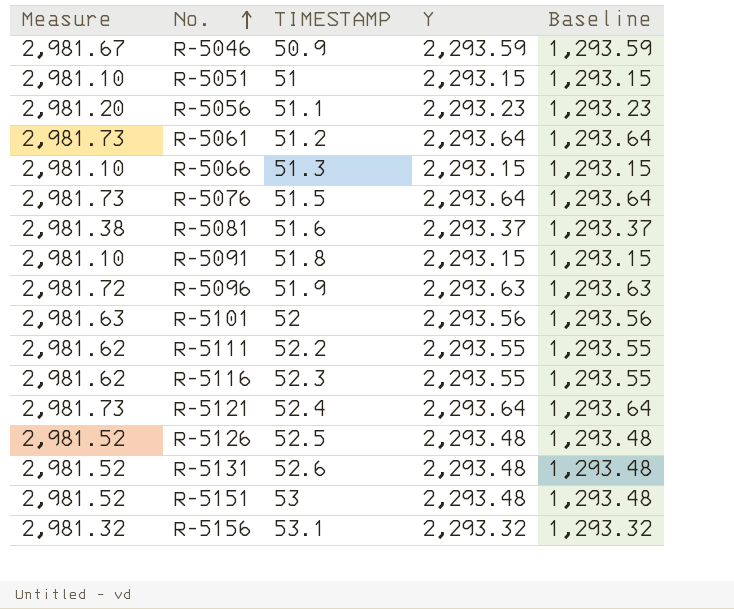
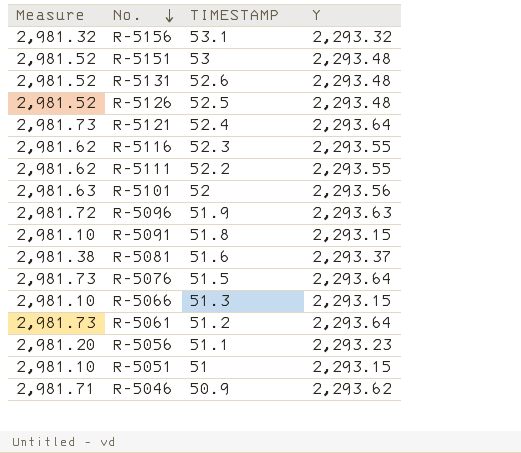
row order: No. ascending -> No. descending
column Baseline | formula: [Y] - 1000 -> none
R-5046 | Measure: 2,981.67 -> 2,981.71
R-5046 | Y: 2,293.59 -> 2,293.62

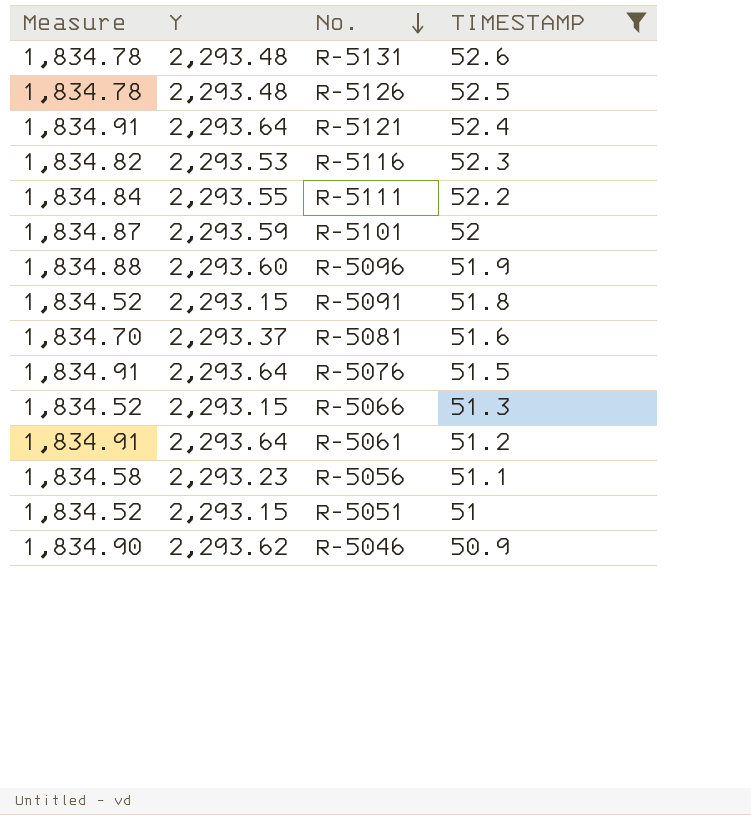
filter: none -> TIMESTAMP <= 52.6
column Measure | formula: [Y] * 1.3 -> [Y] * 0.8
column Y | position: 4 -> 2
R-5116 | Y: 2,293.55 -> 2,293.53
R-5101 | Y: 2,293.56 -> 2,293.59
R-5096 | Y: 2,293.63 -> 2,293.60

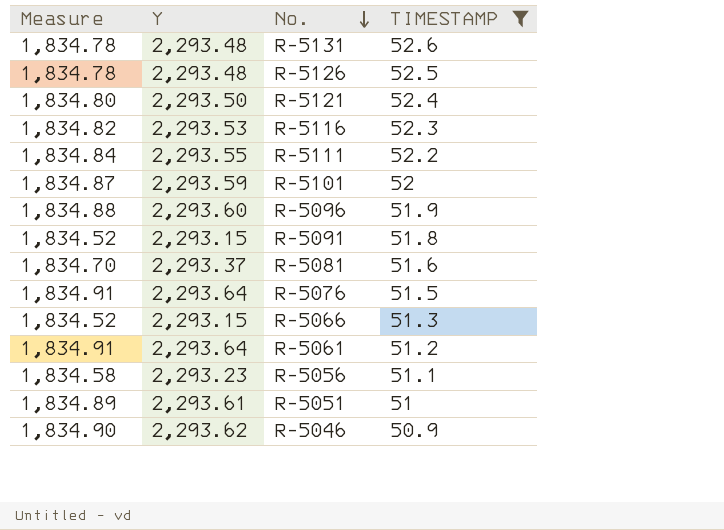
R-5121 | Measure: 1,834.91 -> 1,834.80
R-5121 | Y: 2,293.64 -> 2,293.50
R-5051 | Measure: 1,834.52 -> 1,834.89
R-5051 | Y: 2,293.15 -> 2,293.61

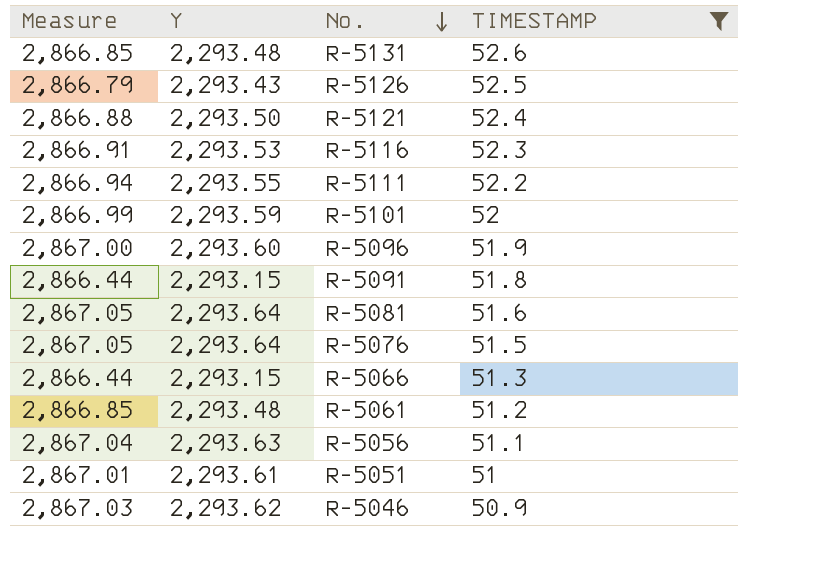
column Measure | formula: [Y] * 0.8 -> [Y] * 1.25
R-5126 | Y: 2,293.48 -> 2,293.43
R-5081 | Y: 2,293.37 -> 2,293.64
R-5061 | Y: 2,293.64 -> 2,293.48
R-5056 | Y: 2,293.23 -> 2,293.63

